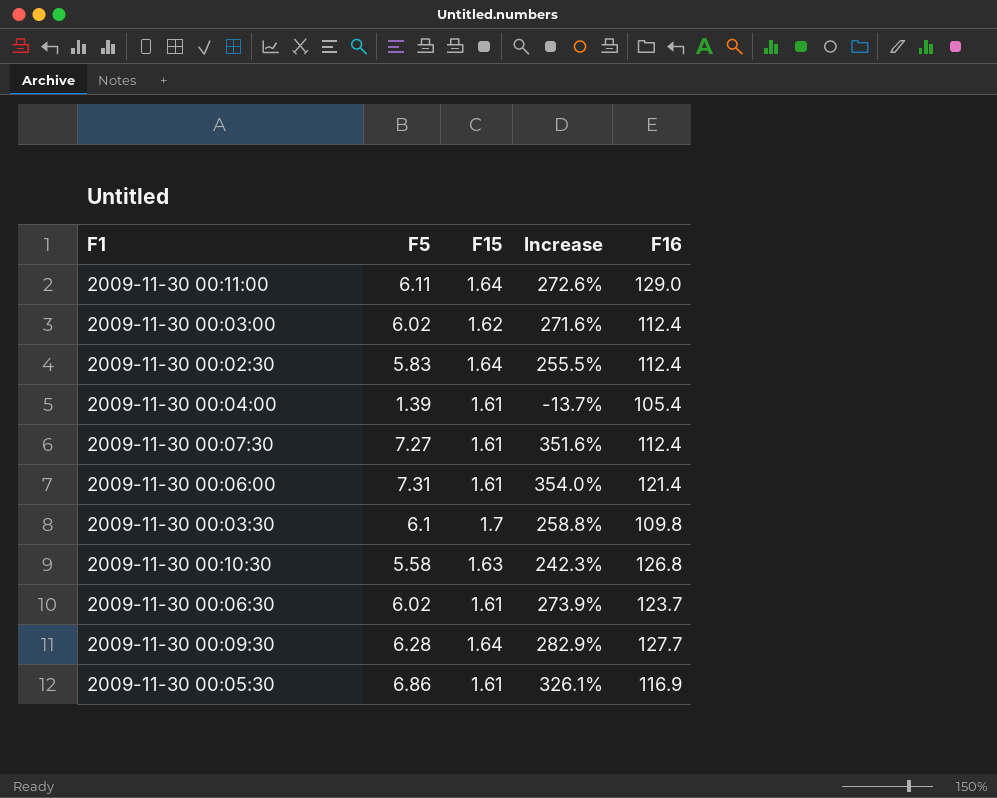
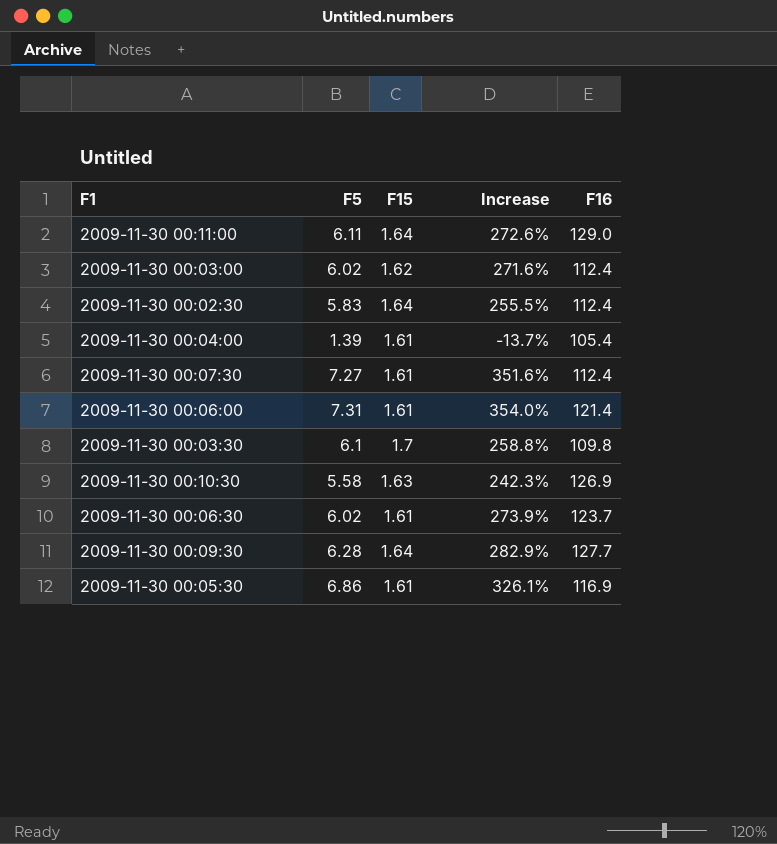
2009-11-30 00:10:30 | F16: 126.8 -> 126.9

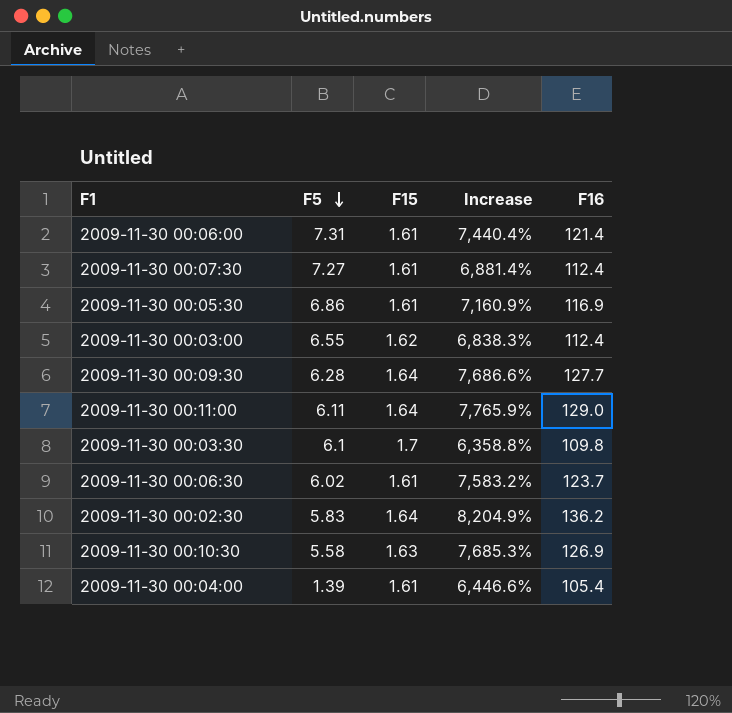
row order: none -> F5 descending
column Increase | formula: ([F5] - [F15]) / [F15] -> ([F16] - [F15]) / [F15]
2009-11-30 00:03:00 | F5: 6.02 -> 6.55
2009-11-30 00:02:30 | F16: 112.4 -> 136.2

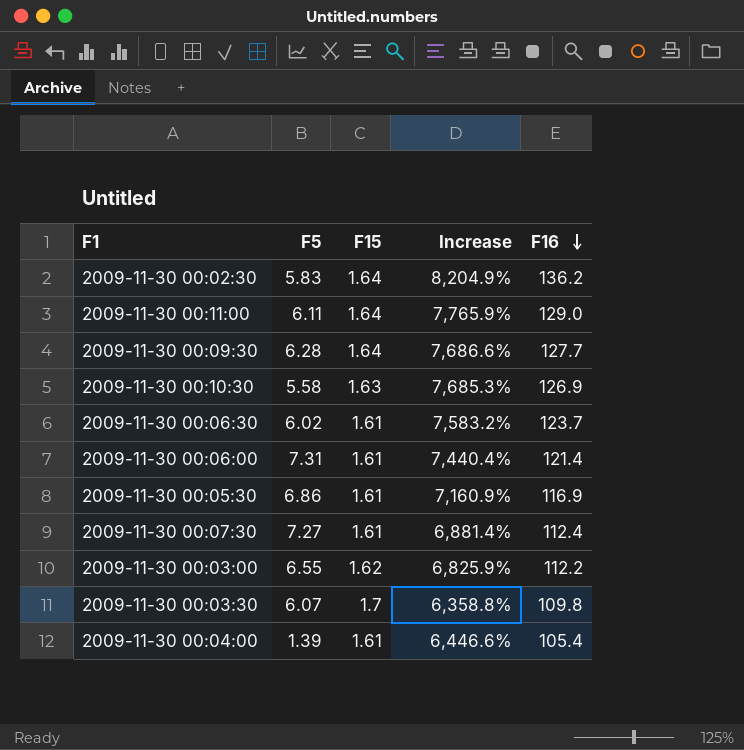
row order: F5 descending -> F16 descending
2009-11-30 00:03:00 | Increase: 6,838.3% -> 6,825.9%
2009-11-30 00:03:00 | F16: 112.4 -> 112.2
2009-11-30 00:03:30 | F5: 6.1 -> 6.07

